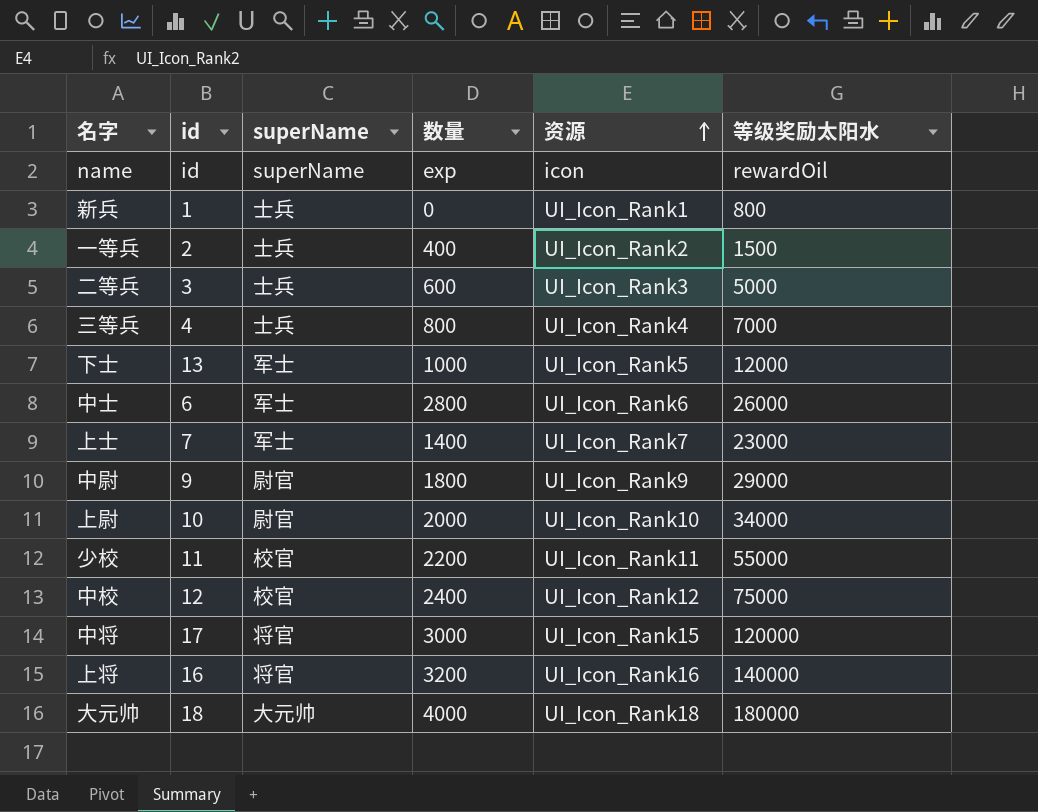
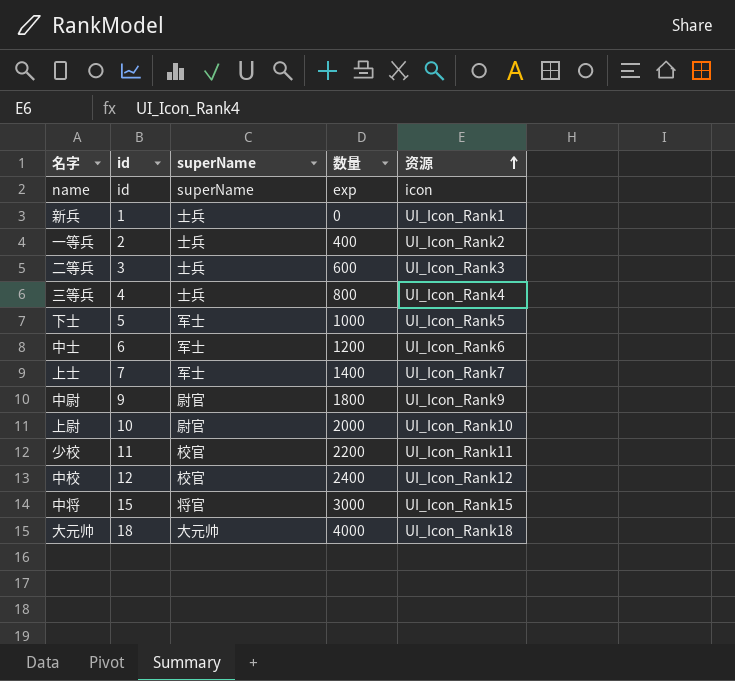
column 等级奖励太阳水 | position: 6 -> none
row 上将: 16 | 将官 | 3200 | UI_Icon_Rank16 | 140000 -> none
下士 | id: 13 -> 5
中士 | 数量: 2800 -> 1200
中将 | id: 17 -> 15

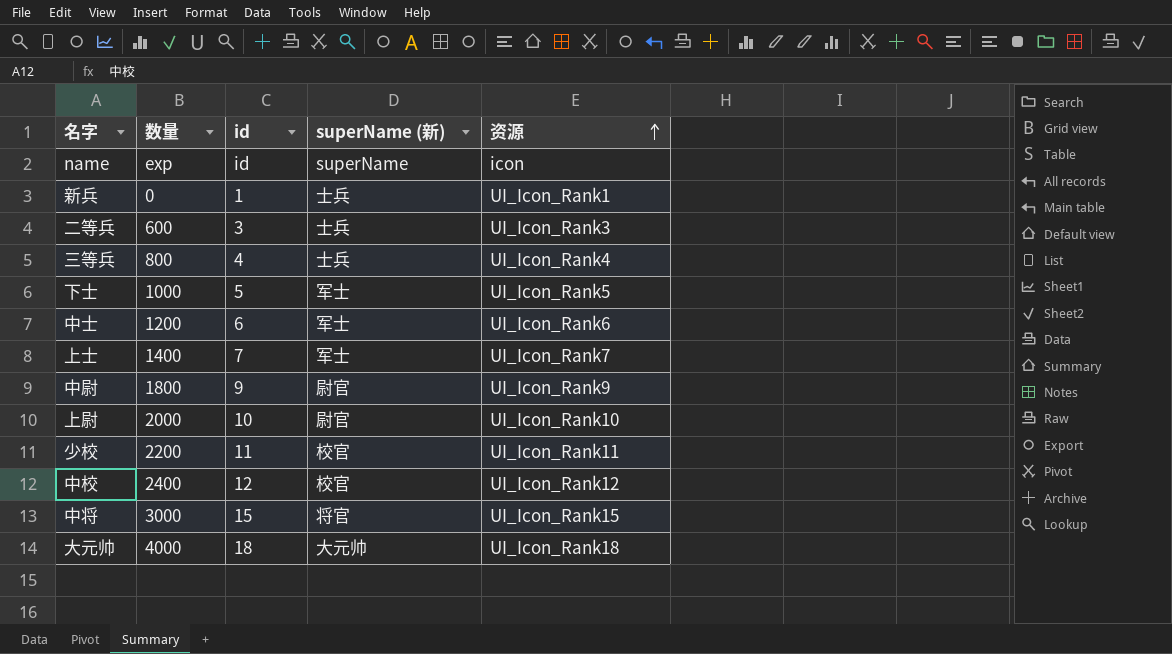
column 数量 | position: 4 -> 2
column name: superName -> superName (新)
row 一等兵: 2 | 士兵 | 400 | UI_Icon_Rank2 -> none

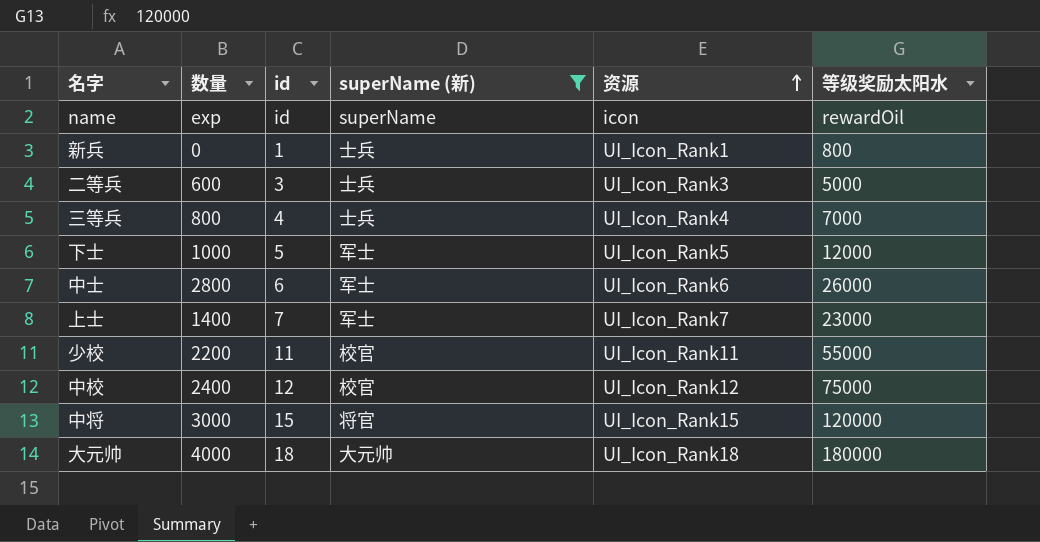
filter: none -> superName (新) != 尉官
column 等级奖励太阳水 | position: none -> 6
中士 | 数量: 1200 -> 2800

